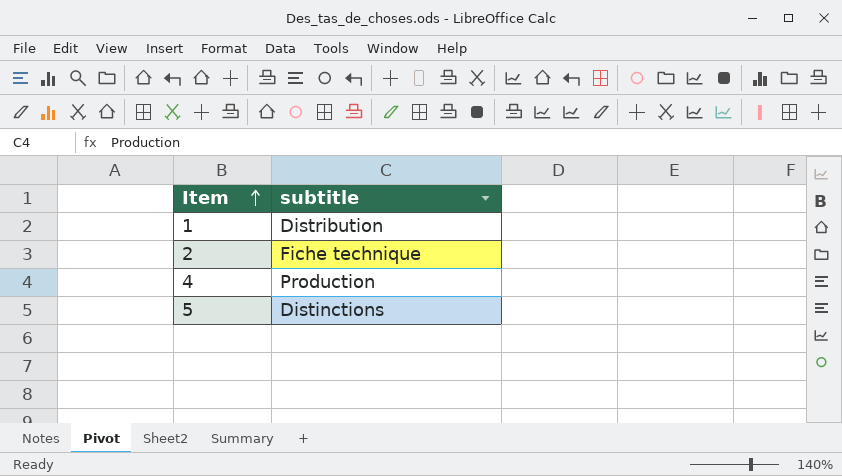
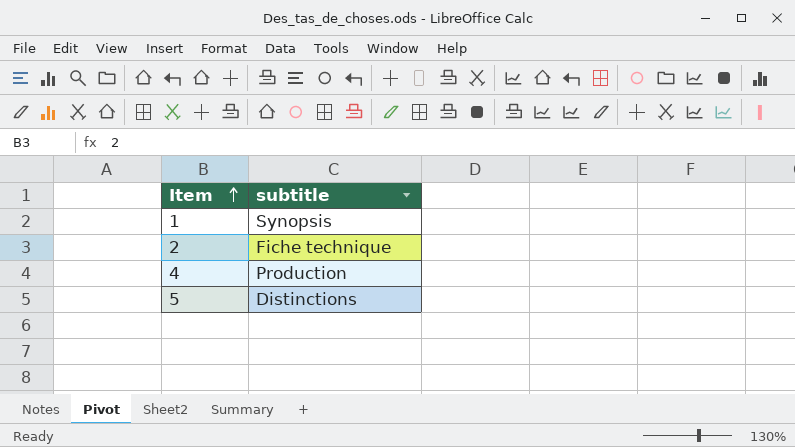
1 | subtitle: Distribution -> Synopsis

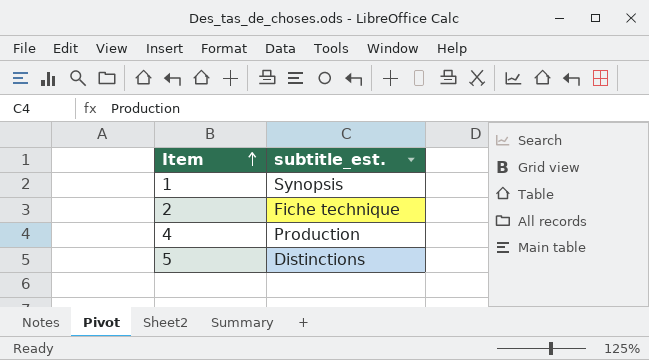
column name: subtitle -> subtitle_est.

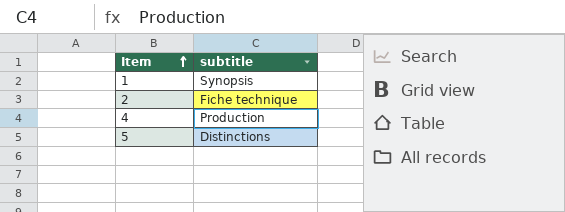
column name: subtitle_est. -> subtitle

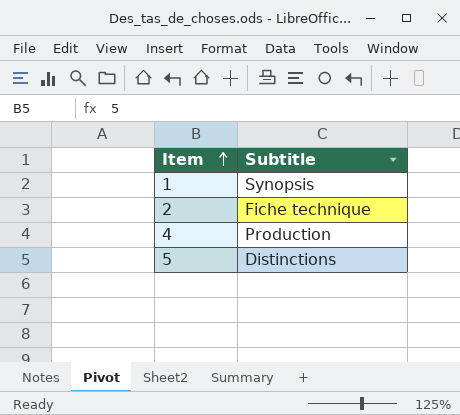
column name: subtitle -> Subtitle

